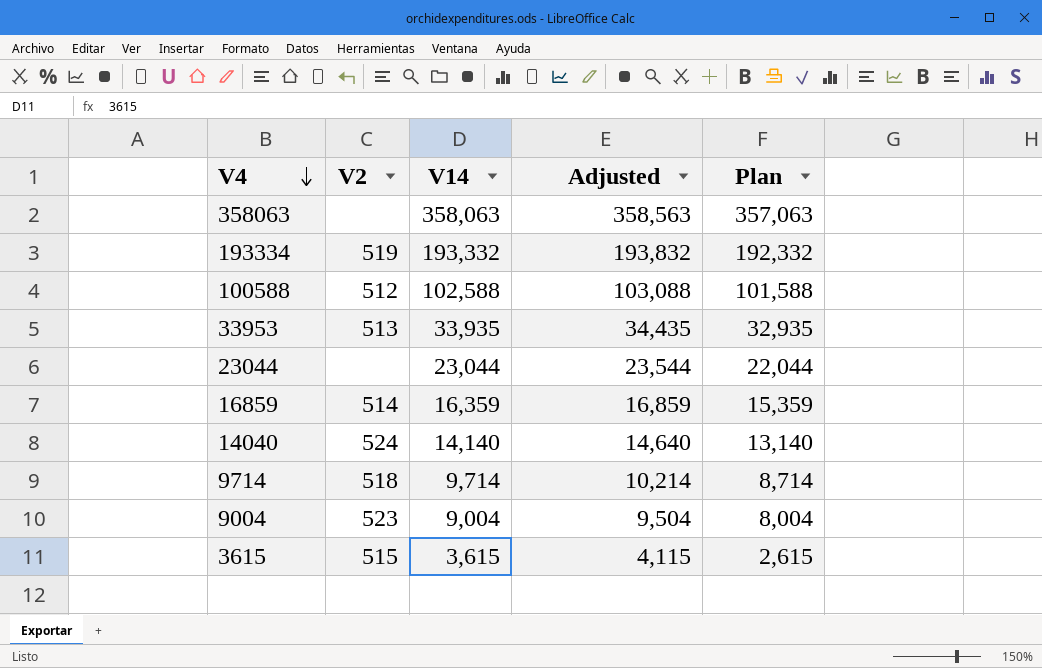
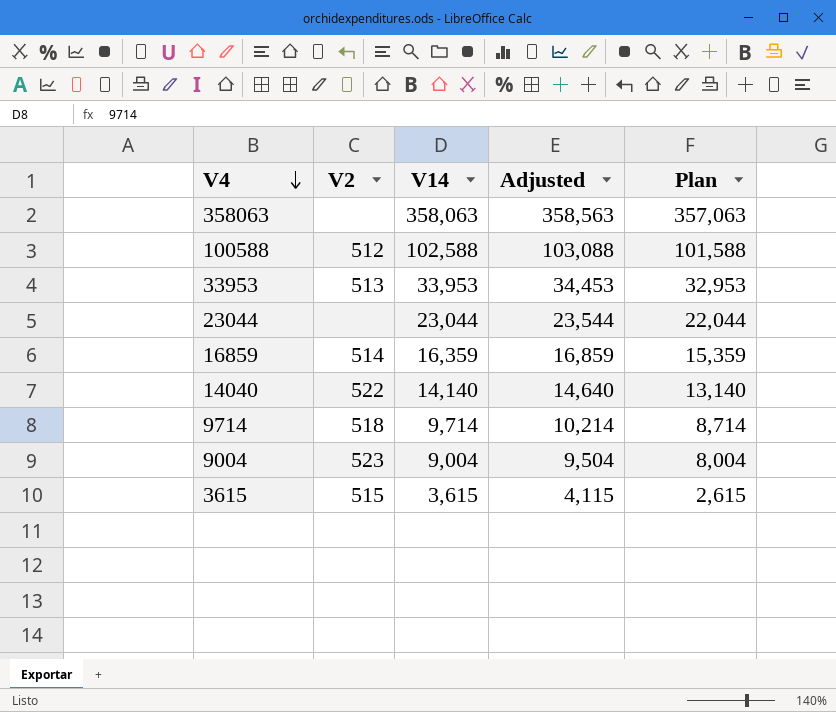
row 193334: 519 | 193,332 | 193,832 | 192,332 -> none
33953 | V14: 33,935 -> 33,953
33953 | Adjusted: 34,435 -> 34,453
33953 | Plan: 32,935 -> 32,953
14040 | V2: 524 -> 522

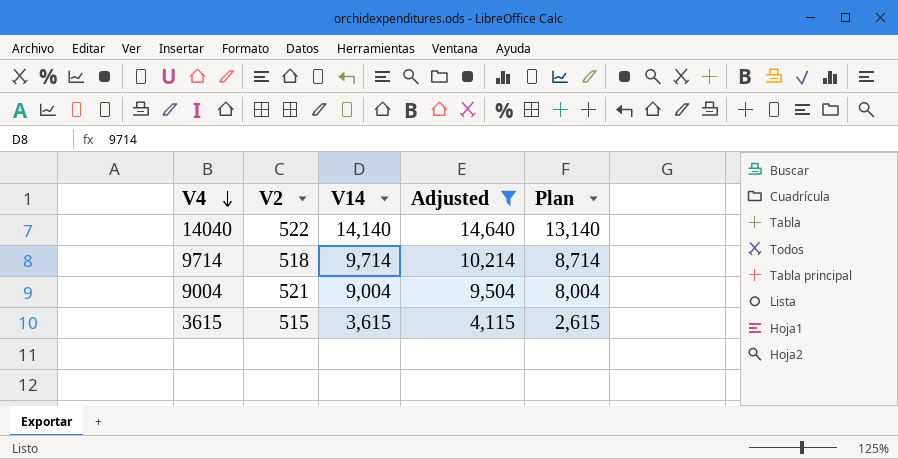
filter: none -> Adjusted <= 14,640
9004 | V2: 523 -> 521

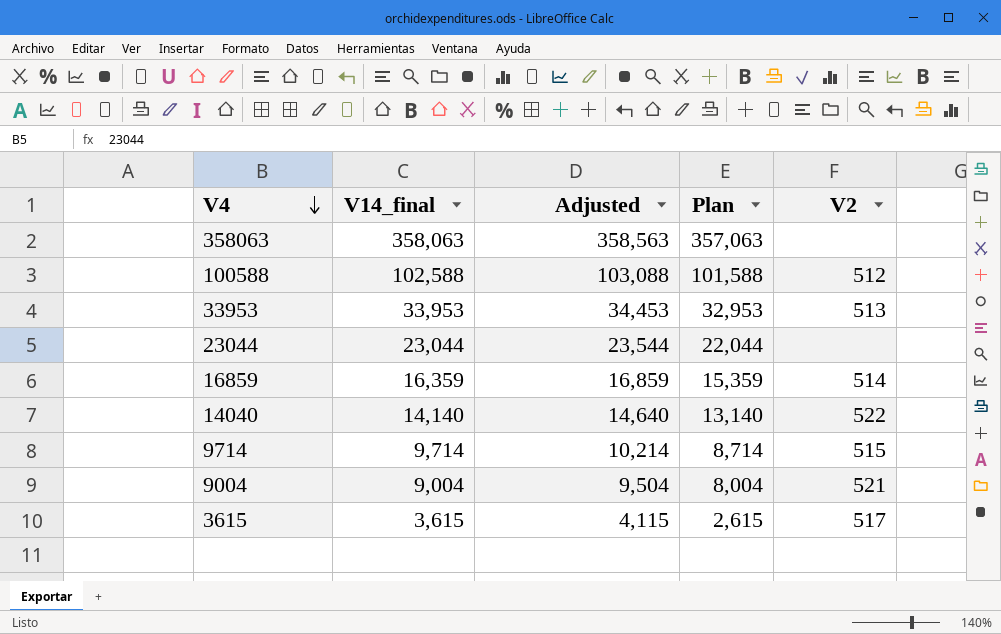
filter: Adjusted <= 14,640 -> none
column name: V14 -> V14_final
column V2 | position: 2 -> 5
9714 | V2: 518 -> 515
3615 | V2: 515 -> 517

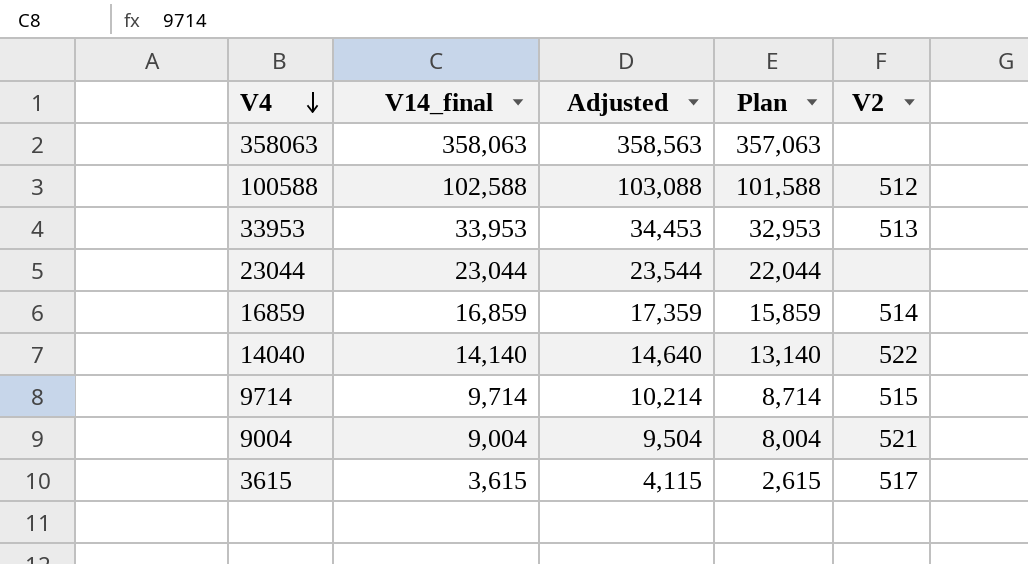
16859 | V14_final: 16,359 -> 16,859
16859 | Adjusted: 16,859 -> 17,359
16859 | Plan: 15,359 -> 15,859

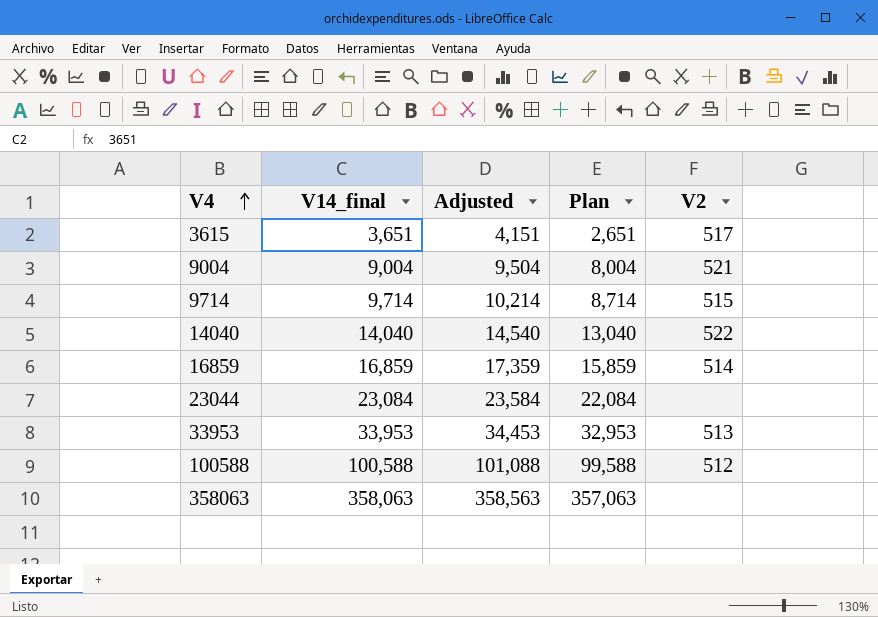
row order: V4 descending -> V4 ascending
3615 | V14_final: 3,615 -> 3,651
3615 | Adjusted: 4,115 -> 4,151
3615 | Plan: 2,615 -> 2,651
14040 | V14_final: 14,140 -> 14,040
14040 | Adjusted: 14,640 -> 14,540
14040 | Plan: 13,140 -> 13,040
23044 | V14_final: 23,044 -> 23,084
23044 | Adjusted: 23,544 -> 23,584
23044 | Plan: 22,044 -> 22,084
100588 | V14_final: 102,588 -> 100,588
100588 | Adjusted: 103,088 -> 101,088
100588 | Plan: 101,588 -> 99,588

